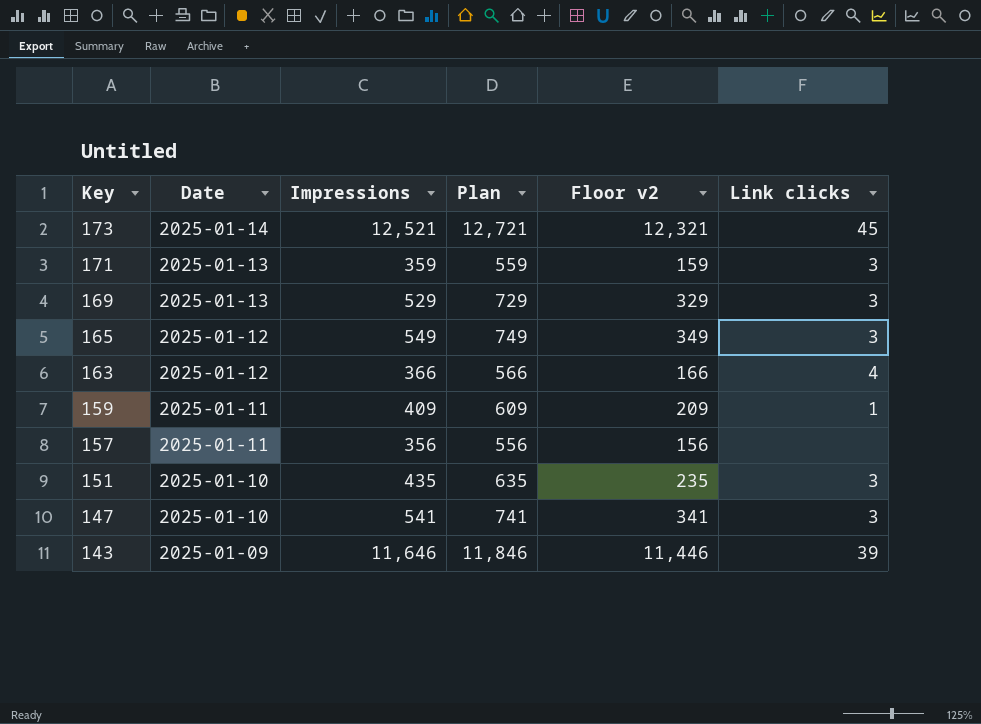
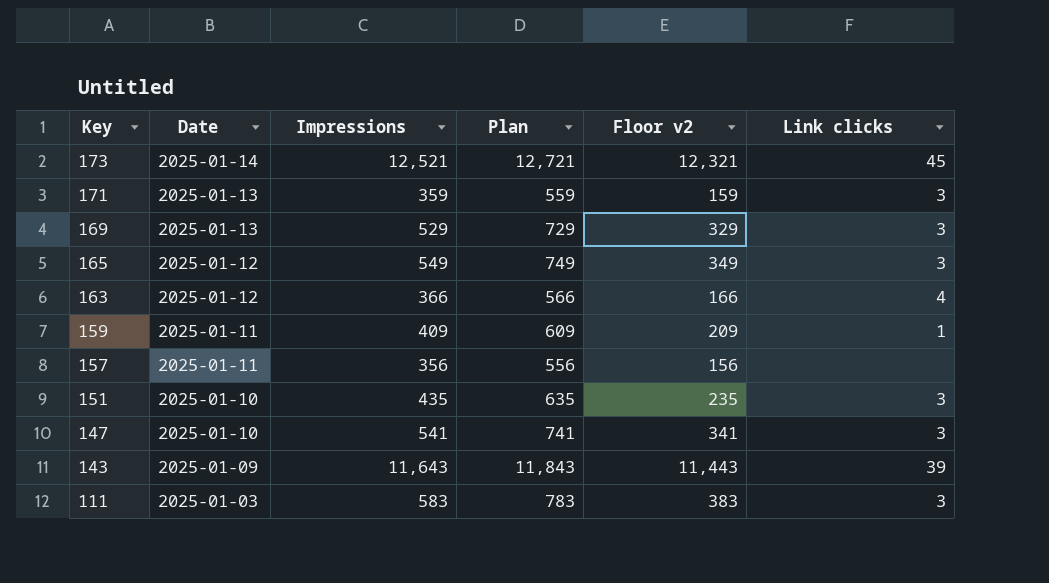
143 | Impressions: 11,646 -> 11,643
143 | Plan: 11,846 -> 11,843
143 | Floor v2: 11,446 -> 11,443
row 111: none -> 2025-01-03 | 583 | 783 | 383 | 3

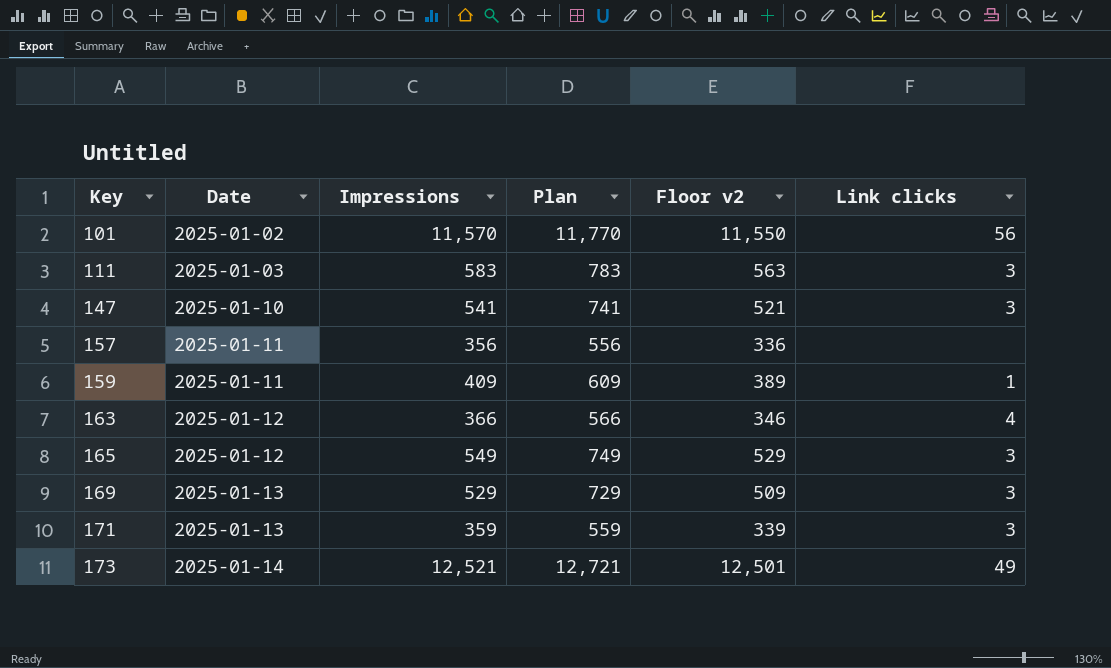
row order: Key descending -> Key ascending
column Floor v2 | formula: [Impressions] - 200 -> [Impressions] - 20
row 151: 2025-01-10 | 435 | 635 | 235 | 3 -> none
row 143: 2025-01-09 | 11,643 | 11,843 | 11,443 | 39 -> none
row 101: none -> 2025-01-02 | 11,570 | 11,770 | 11,550 | 56
173 | Link clicks: 45 -> 49

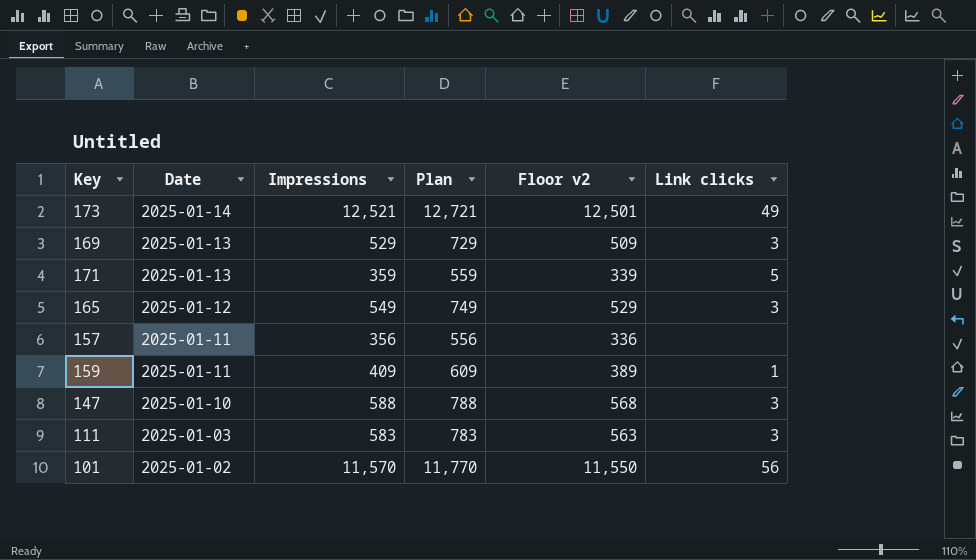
row order: Key ascending -> Date descending
row 163: 2025-01-12 | 366 | 566 | 346 | 4 -> none
171 | Link clicks: 3 -> 5
147 | Impressions: 541 -> 588
147 | Plan: 741 -> 788
147 | Floor v2: 521 -> 568

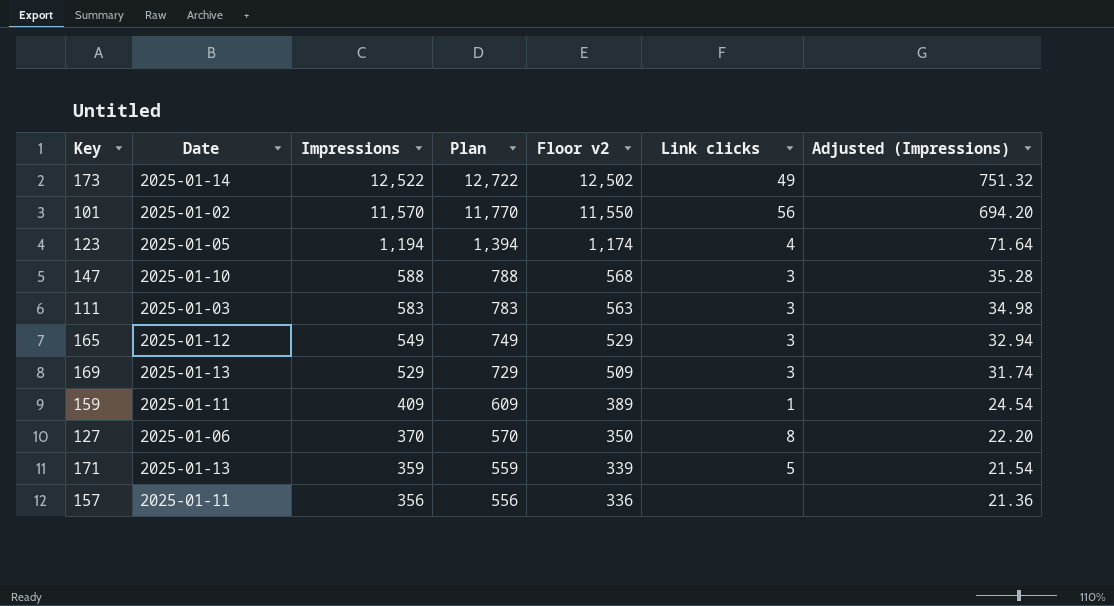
row order: Date descending -> Impressions descending
column Adjusted (Impressions) | formula: none -> [Impressions] * 0.06
173 | Impressions: 12,521 -> 12,522
173 | Plan: 12,721 -> 12,722
173 | Floor v2: 12,501 -> 12,502
row 123: none -> 2025-01-05 | 1,194 | 1,394 | 1,174 | 4 | 71.64
row 127: none -> 2025-01-06 | 370 | 570 | 350 | 8 | 22.20

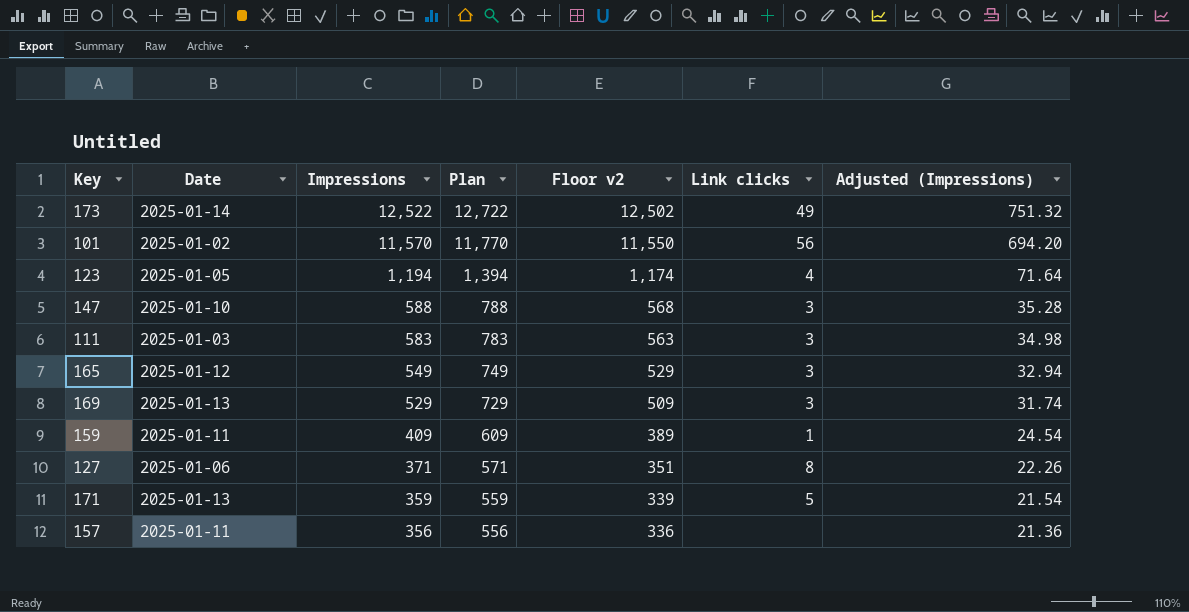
127 | Impressions: 370 -> 371
127 | Plan: 570 -> 571
127 | Floor v2: 350 -> 351
127 | Adjusted (Impressions): 22.20 -> 22.26

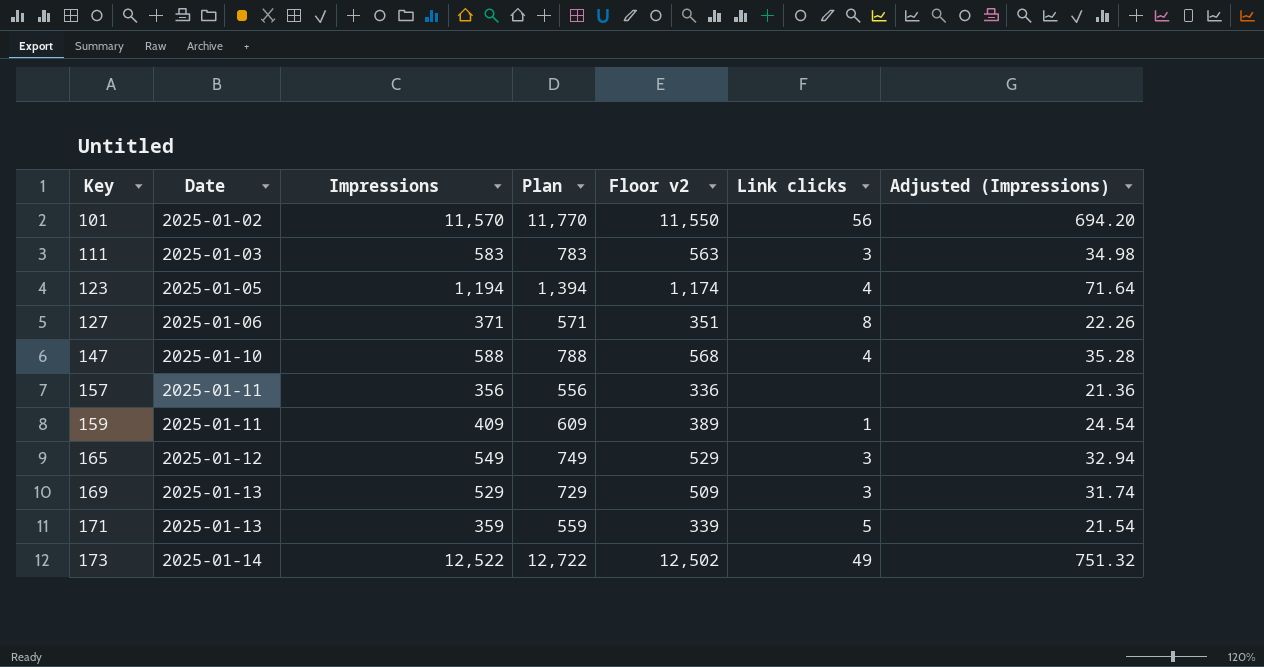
row order: Impressions descending -> Key ascending
147 | Link clicks: 3 -> 4

